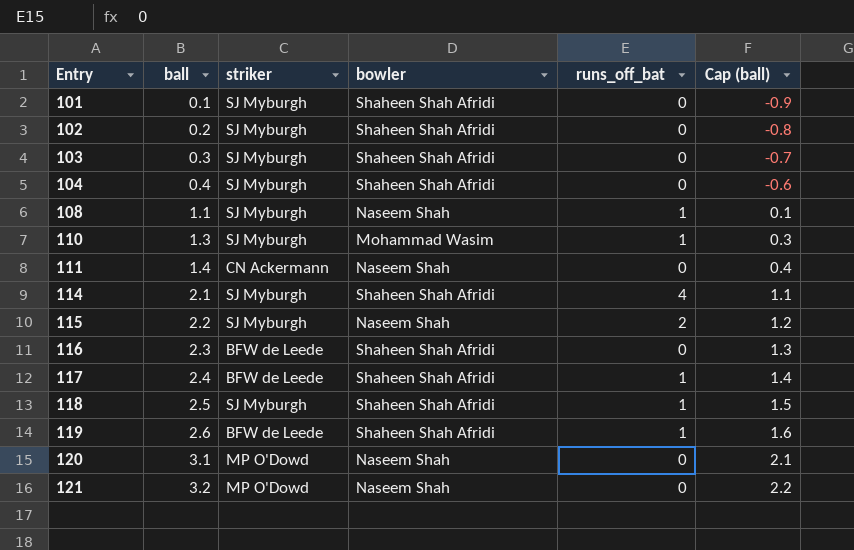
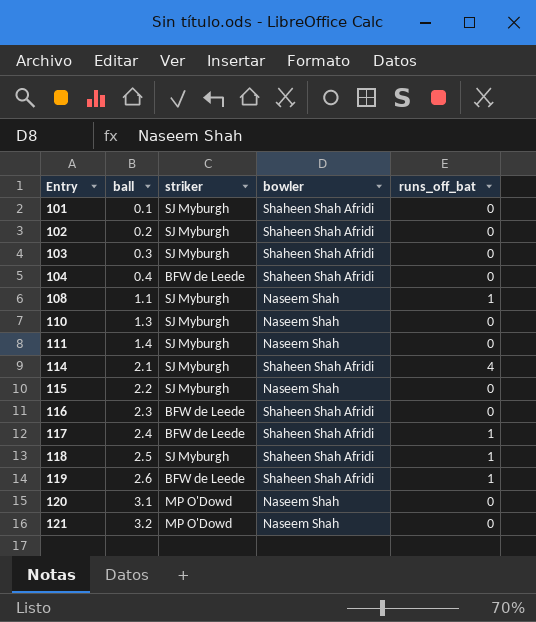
column Cap (ball) | formula: [ball] - 1 -> none
104 | striker: SJ Myburgh -> BFW de Leede
110 | bowler: Mohammad Wasim -> Naseem Shah
110 | runs_off_bat: 1 -> 0
111 | striker: CN Ackermann -> SJ Myburgh
115 | runs_off_bat: 2 -> 0

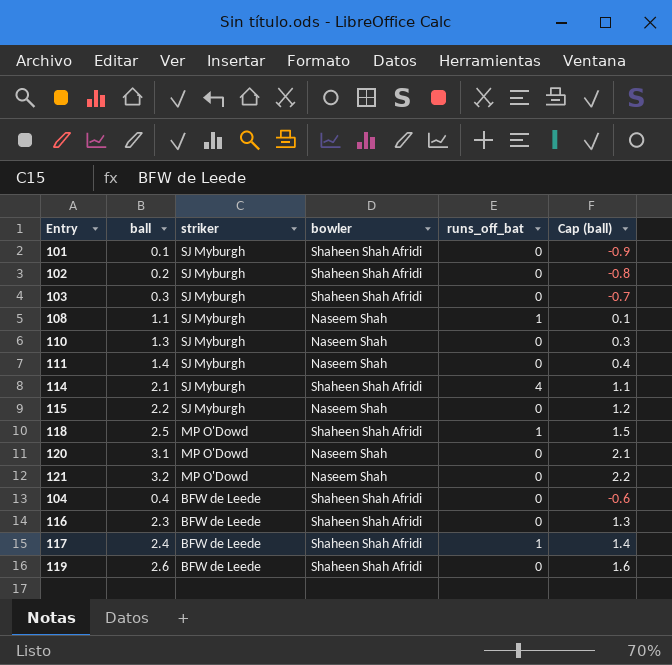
row order: Entry ascending -> striker descending
column Cap (ball) | formula: none -> [ball] - 1
118 | striker: SJ Myburgh -> MP O'Dowd
119 | runs_off_bat: 1 -> 0

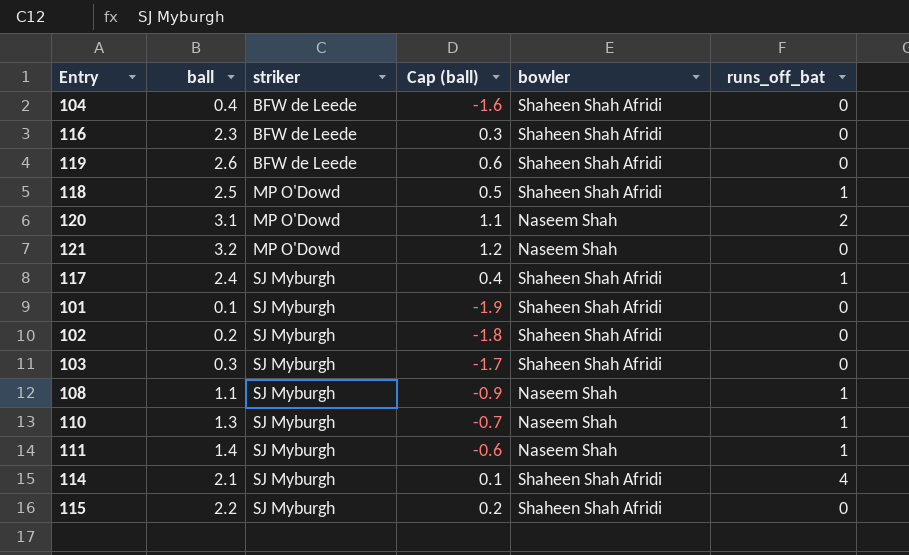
row order: striker descending -> striker ascending
column Cap (ball) | formula: [ball] - 1 -> [ball] - 2
column Cap (ball) | position: 6 -> 4
120 | runs_off_bat: 0 -> 2
117 | striker: BFW de Leede -> SJ Myburgh
110 | runs_off_bat: 0 -> 1
111 | runs_off_bat: 0 -> 1
115 | bowler: Naseem Shah -> Shaheen Shah Afridi

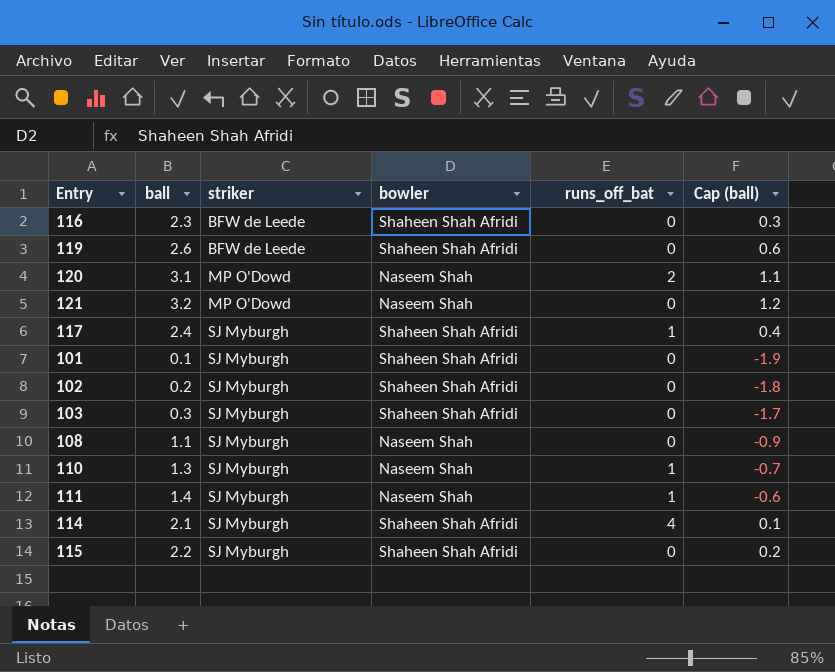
column Cap (ball) | position: 4 -> 6
row 104: 0.4 | BFW de Leede | -1.6 | Shaheen Shah Afridi | 0 -> none
row 118: 2.5 | MP O'Dowd | 0.5 | Shaheen Shah Afridi | 1 -> none
108 | runs_off_bat: 1 -> 0

